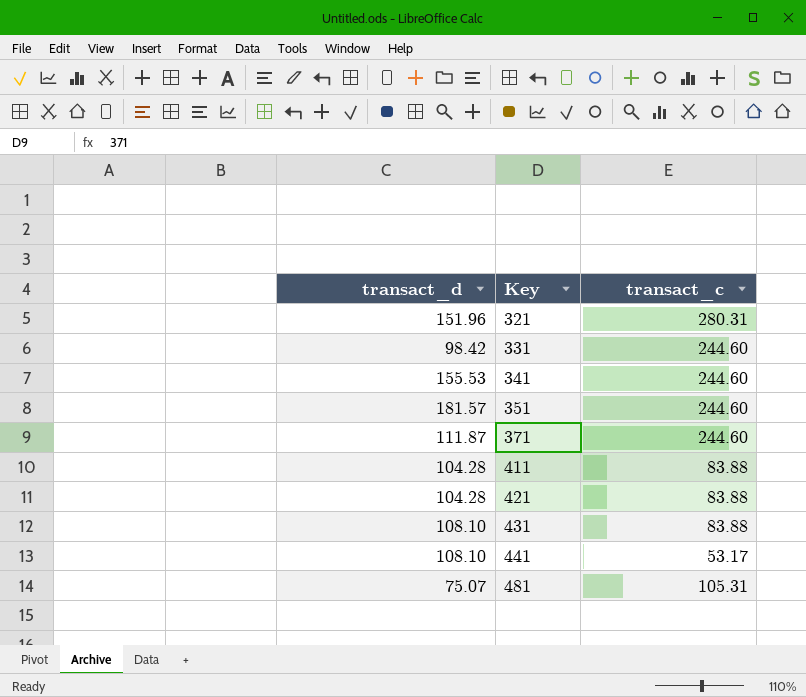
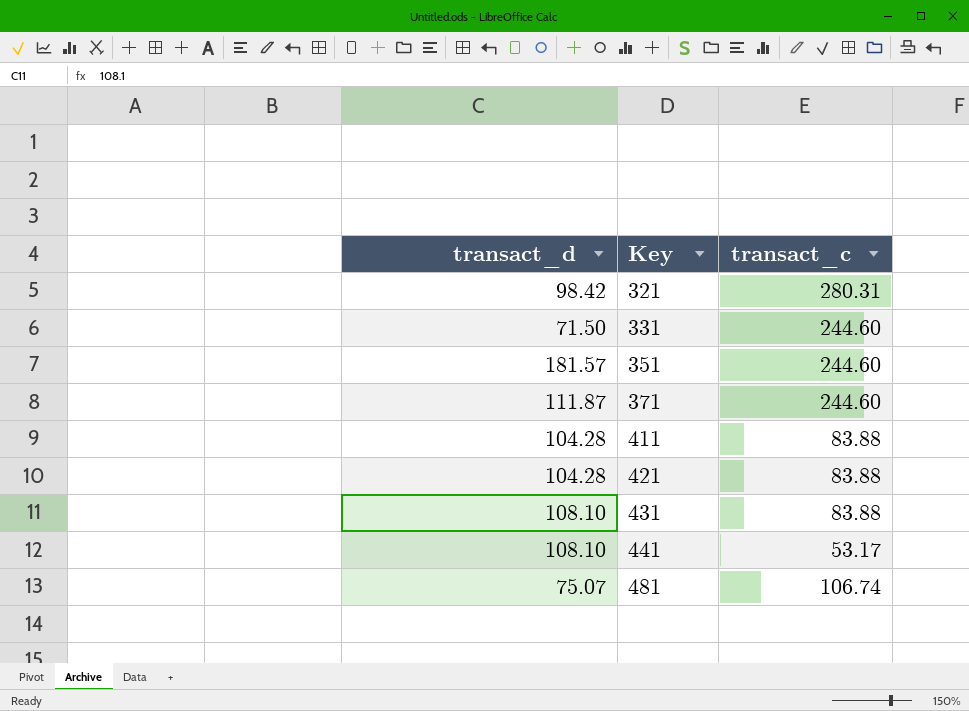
row 341: 155.53 | 244.60 -> none
321 | transact_d: 151.96 -> 98.42
331 | transact_d: 98.42 -> 71.50
481 | transact_c: 105.31 -> 106.74

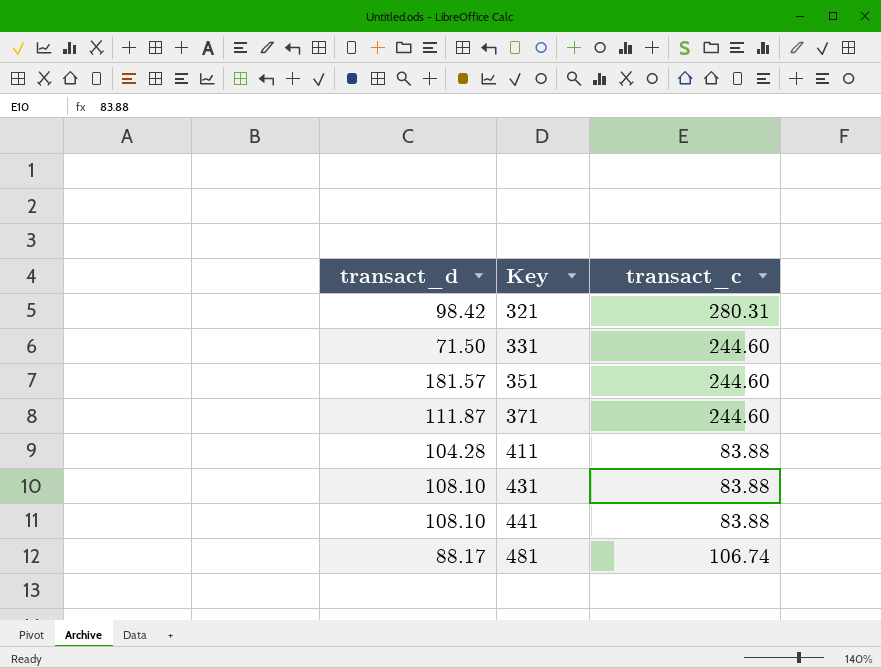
row 421: 104.28 | 83.88 -> none
441 | transact_c: 53.17 -> 83.88
481 | transact_d: 75.07 -> 88.17

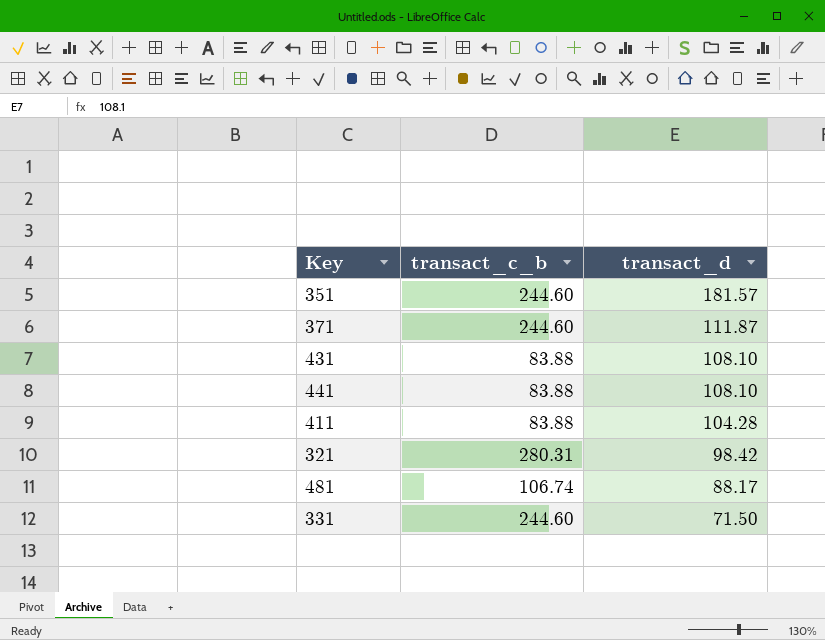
row order: Key ascending -> transact_d descending
column name: transact_c -> transact_c_b
column transact_d | position: 1 -> 3

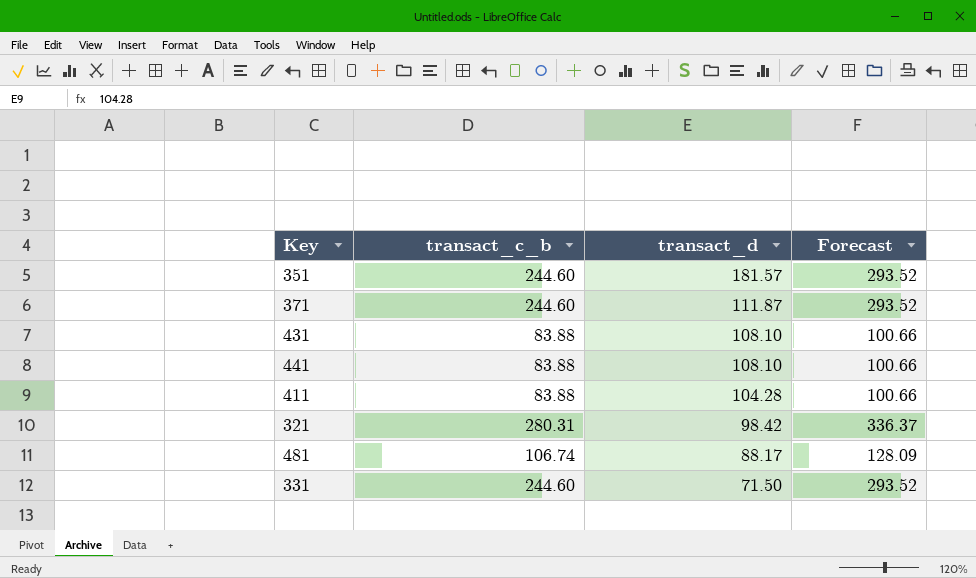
column Forecast | formula: none -> [transact_c_b] * 1.2

